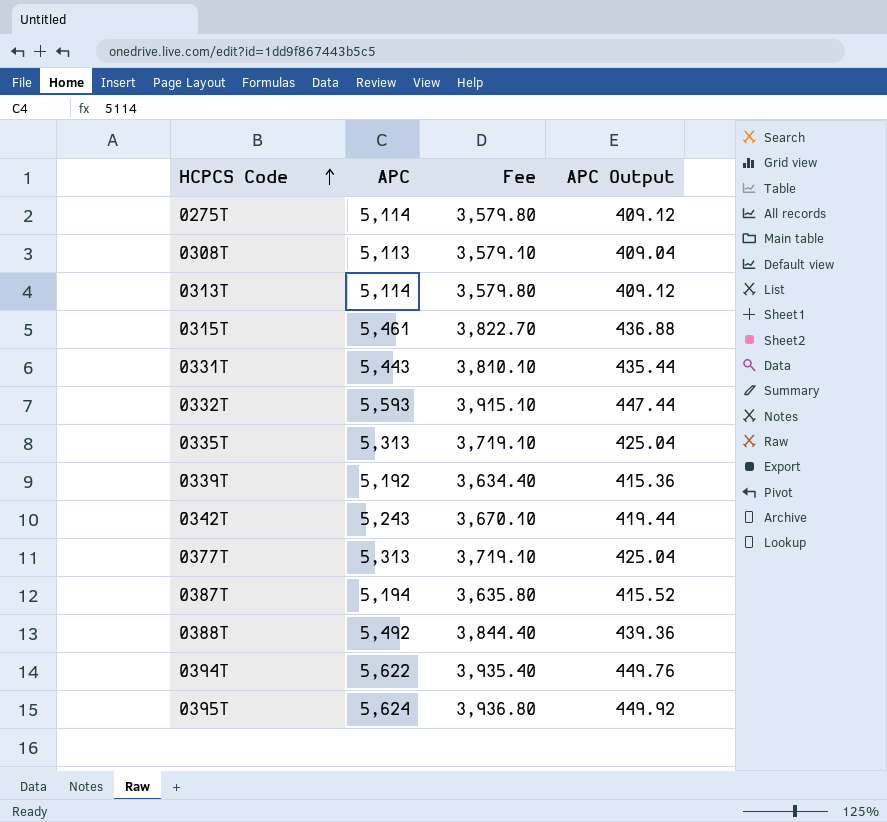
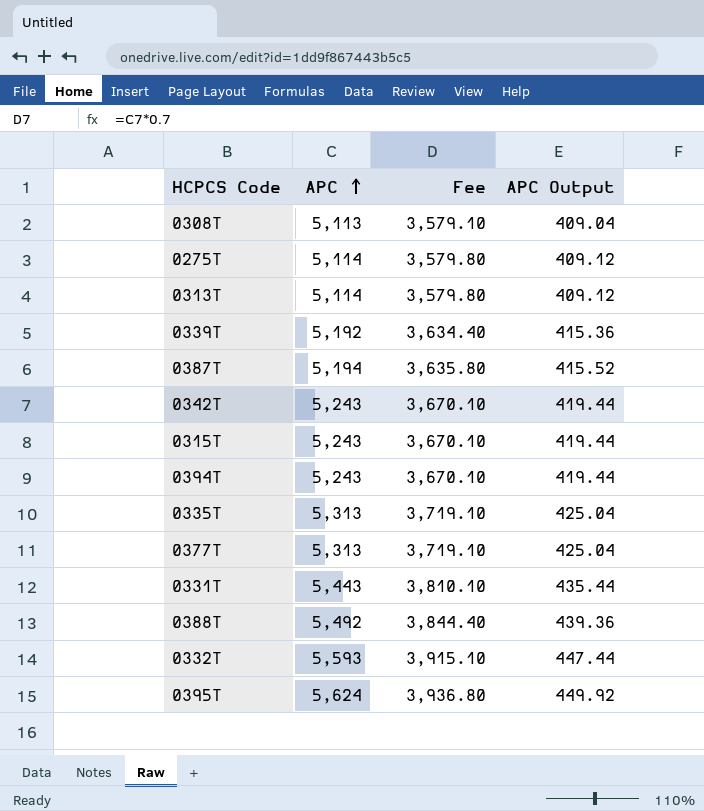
row order: HCPCS Code ascending -> APC ascending
0315T | APC: 5,461 -> 5,243
0315T | Fee: 3,822.70 -> 3,670.10
0315T | APC Output: 436.88 -> 419.44
0394T | APC: 5,622 -> 5,243
0394T | Fee: 3,935.40 -> 3,670.10
0394T | APC Output: 449.76 -> 419.44

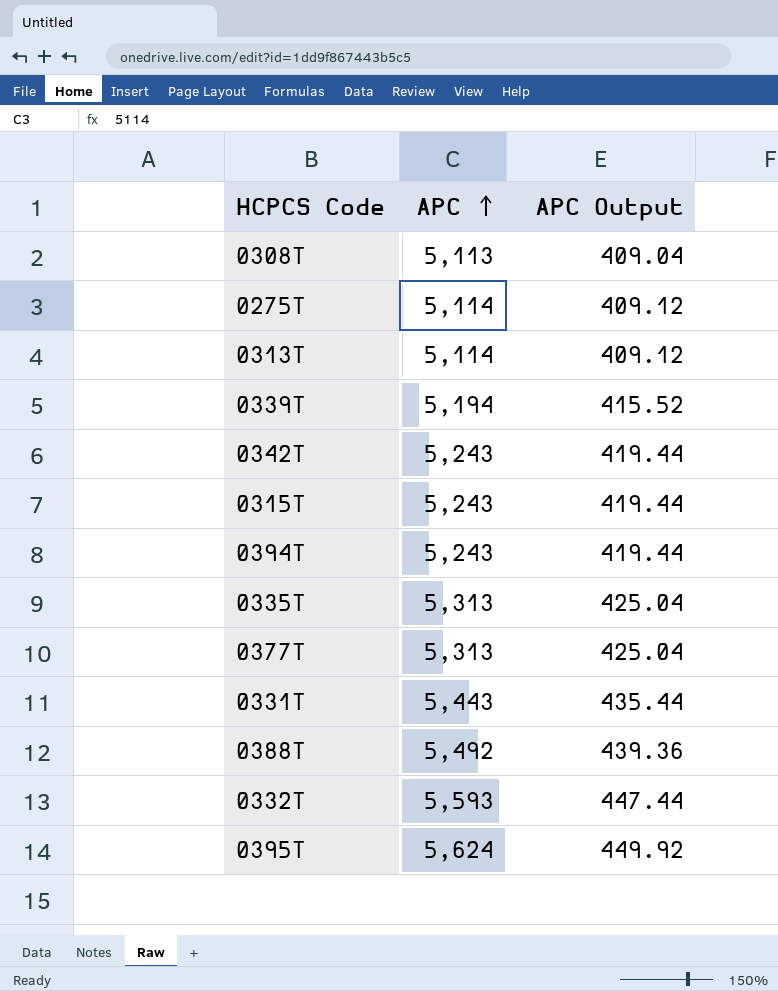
column Fee | formula: [APC] * 0.7 -> none
row 0387T: 5,194 | 3,635.80 | 415.52 -> none
0339T | APC: 5,192 -> 5,194
0339T | APC Output: 415.36 -> 415.52

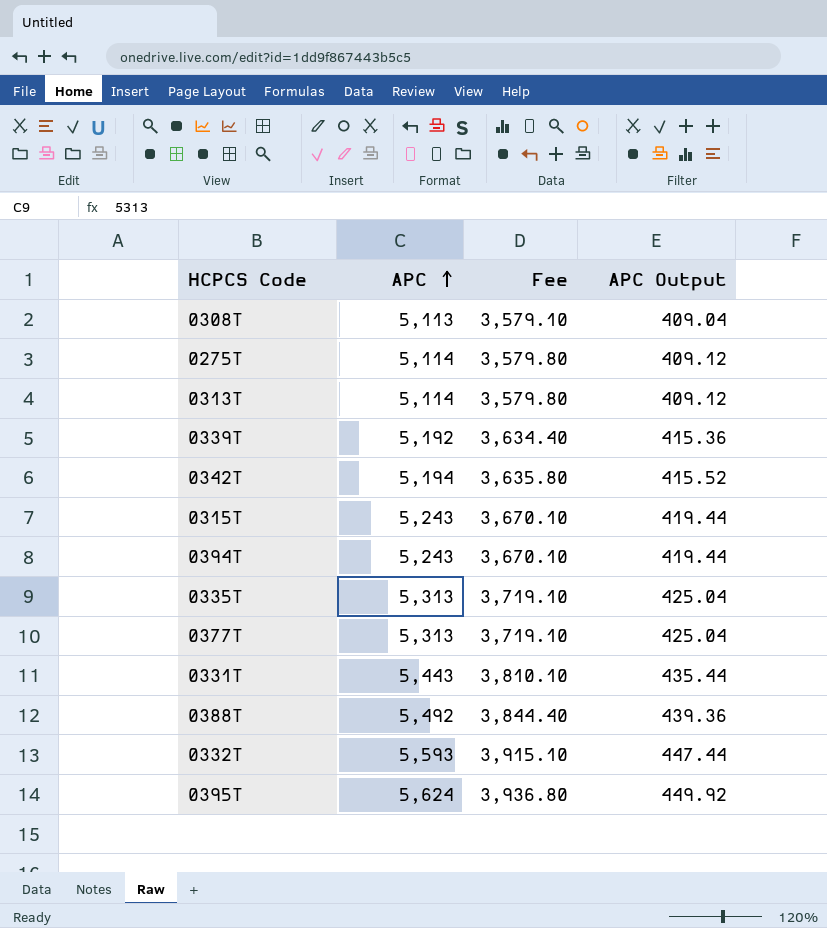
column Fee | formula: none -> [APC] * 0.7
0339T | APC: 5,194 -> 5,192
0339T | APC Output: 415.52 -> 415.36
0342T | APC: 5,243 -> 5,194
0342T | APC Output: 419.44 -> 415.52

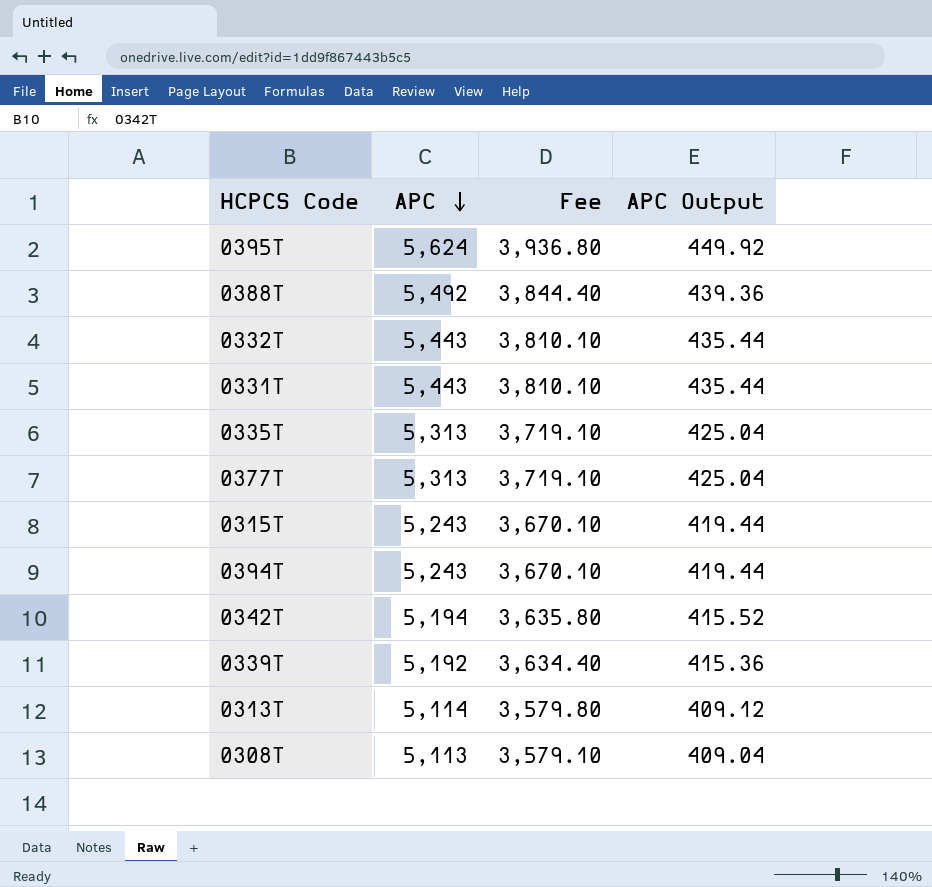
row order: APC ascending -> APC descending
row 0275T: 5,114 | 3,579.80 | 409.12 -> none
0332T | APC: 5,593 -> 5,443
0332T | Fee: 3,915.10 -> 3,810.10
0332T | APC Output: 447.44 -> 435.44

